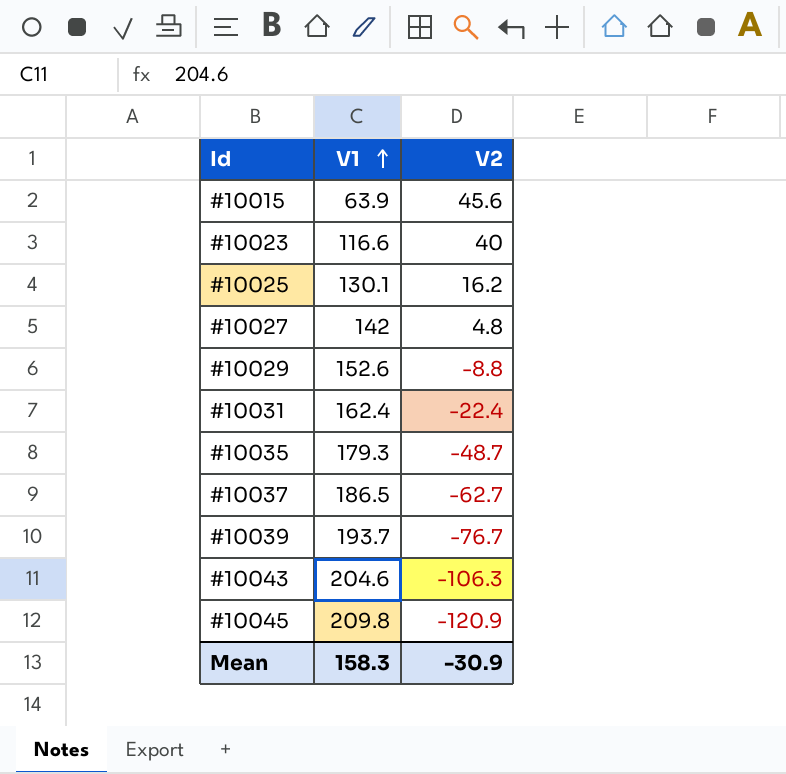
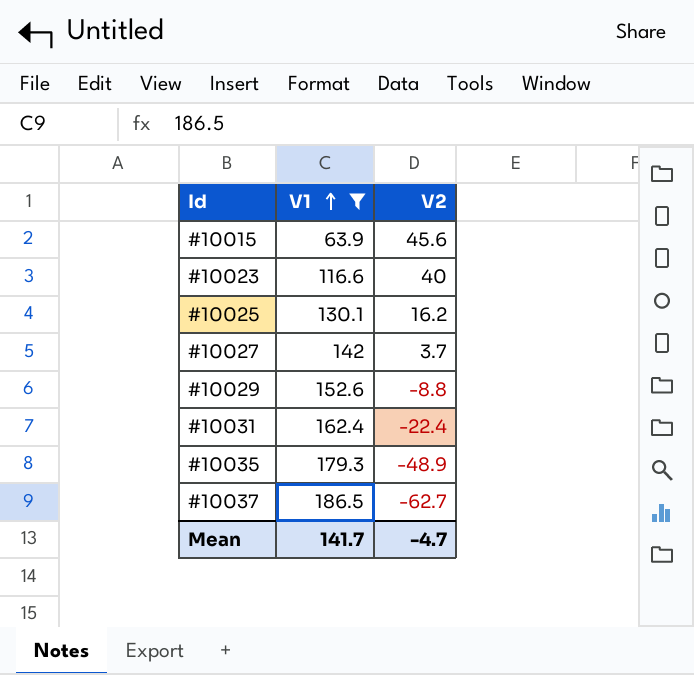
filter: none -> V1 <= 186.5
#10027 | V2: 4.8 -> 3.7
#10035 | V2: -48.7 -> -48.9
Mean | V1: 158.3 -> 141.7
Mean | V2: -30.9 -> -4.7

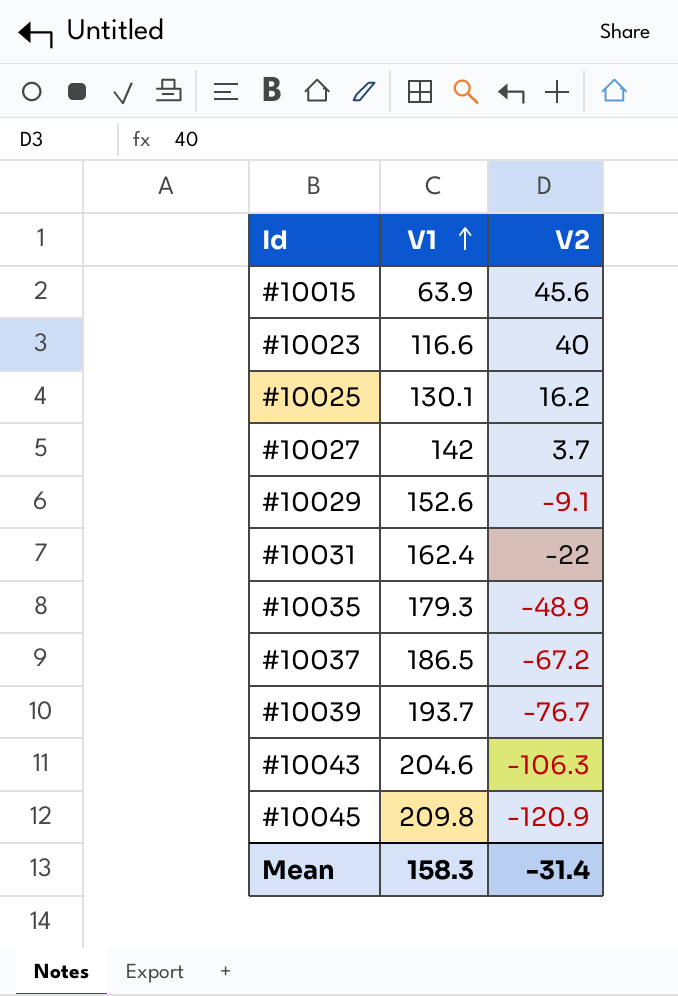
filter: V1 <= 186.5 -> none
#10029 | V2: -8.8 -> -9.1
#10031 | V2: -22.4 -> -22
#10037 | V2: -62.7 -> -67.2
Mean | V1: 141.7 -> 158.3
Mean | V2: -4.7 -> -31.4

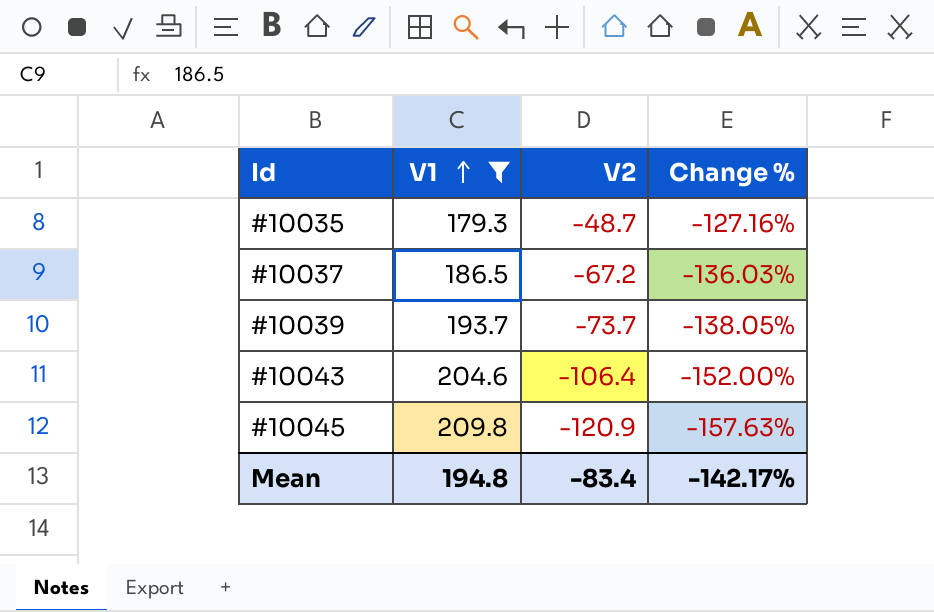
filter: none -> V1 >= 179.3
column Change % | formula: none -> ([V2] - [V1]) / [V1]
#10035 | V2: -48.9 -> -48.7
#10039 | V2: -76.7 -> -73.7
#10043 | V2: -106.3 -> -106.4
Mean | V1: 158.3 -> 194.8
Mean | V2: -31.4 -> -83.4

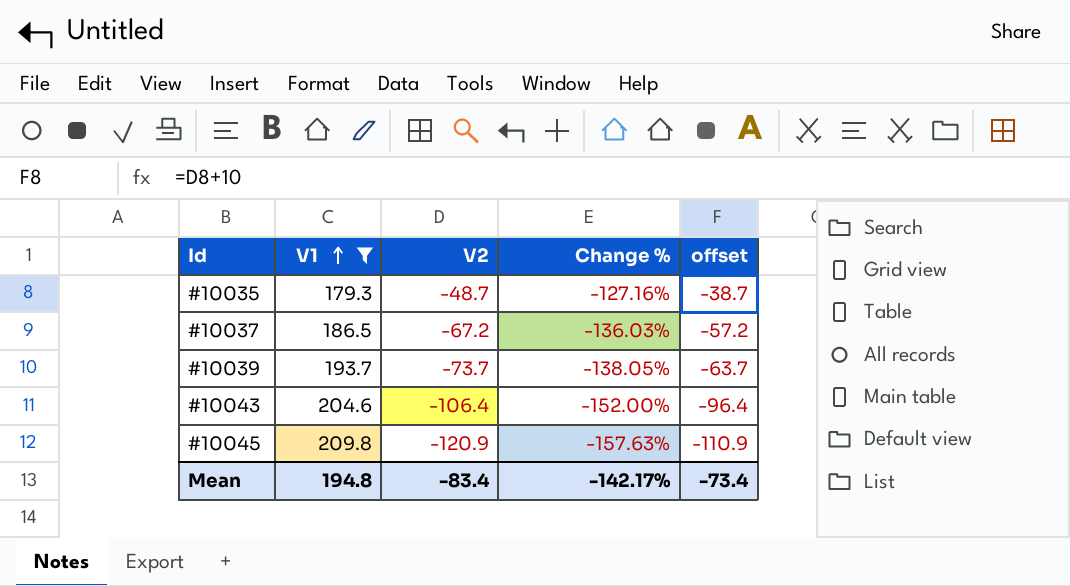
column offset | formula: none -> [V2] + 10

